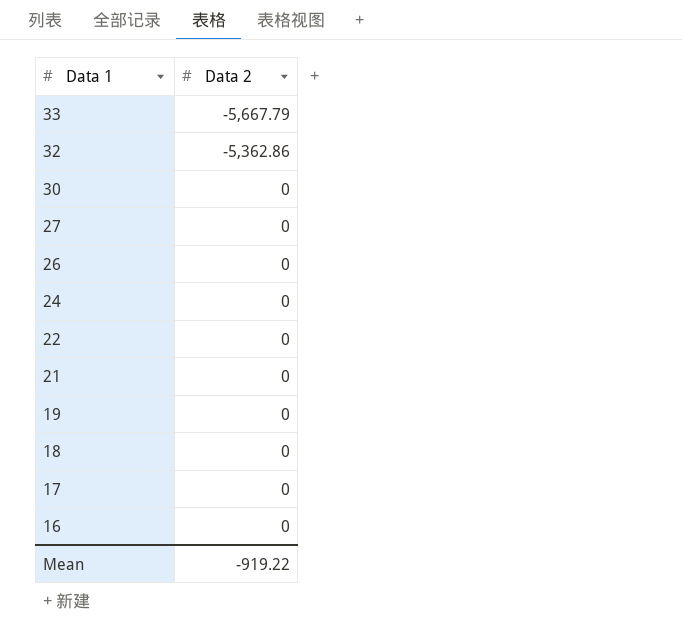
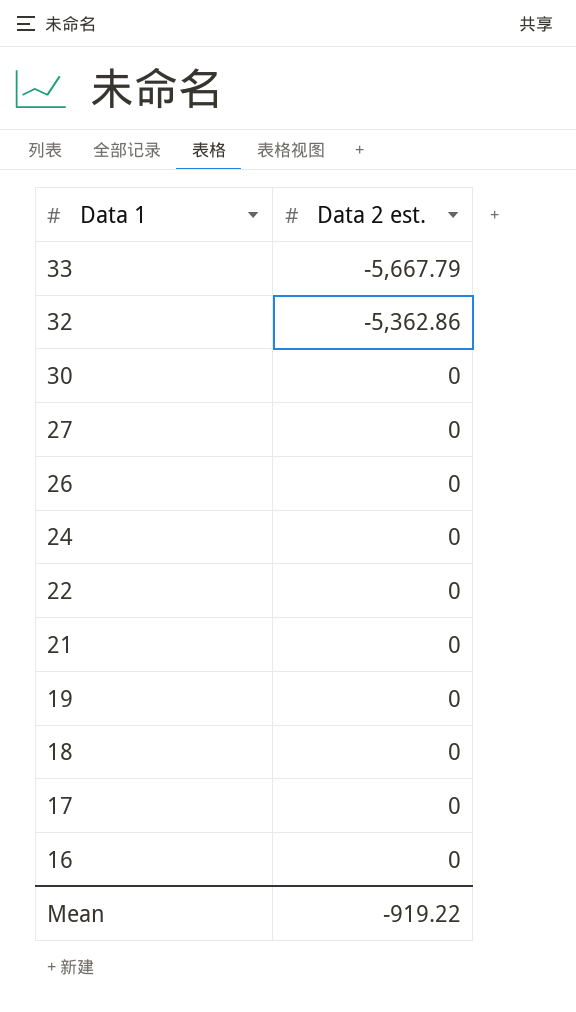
column name: Data 2 -> Data 2 est.

